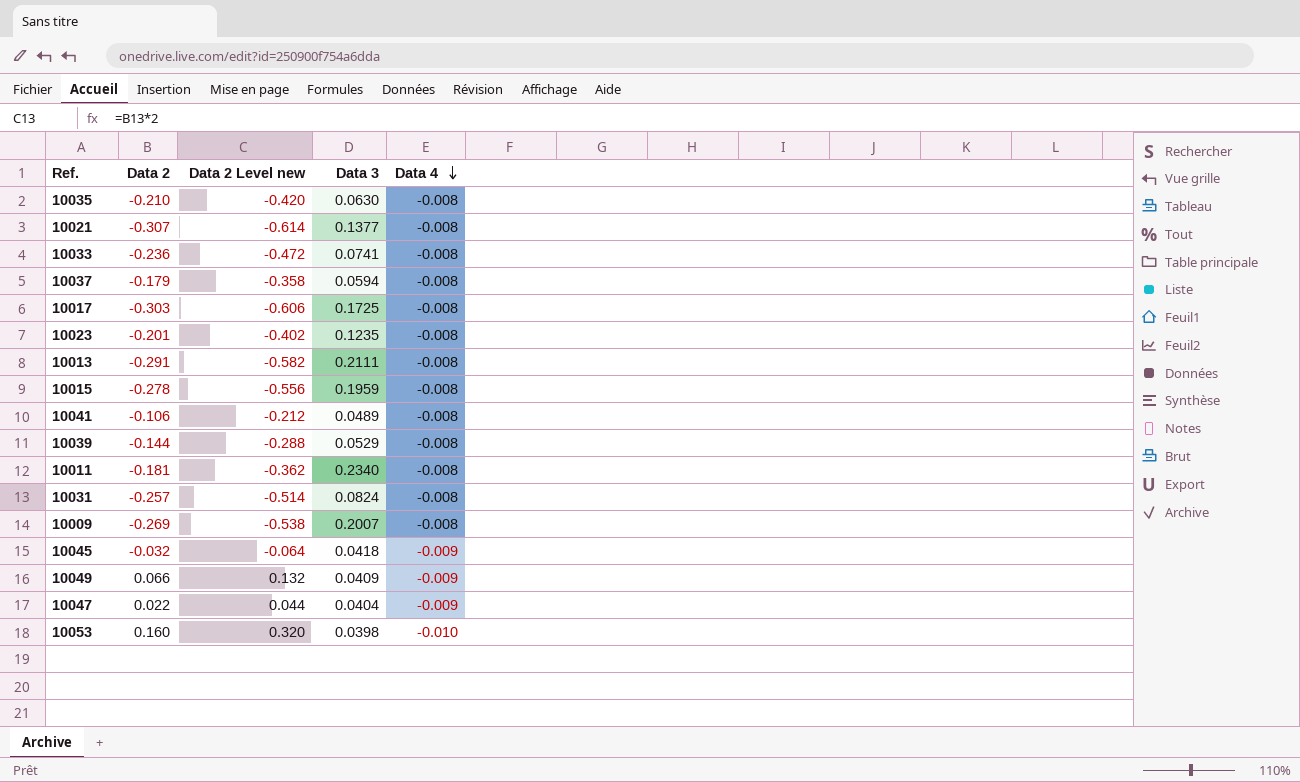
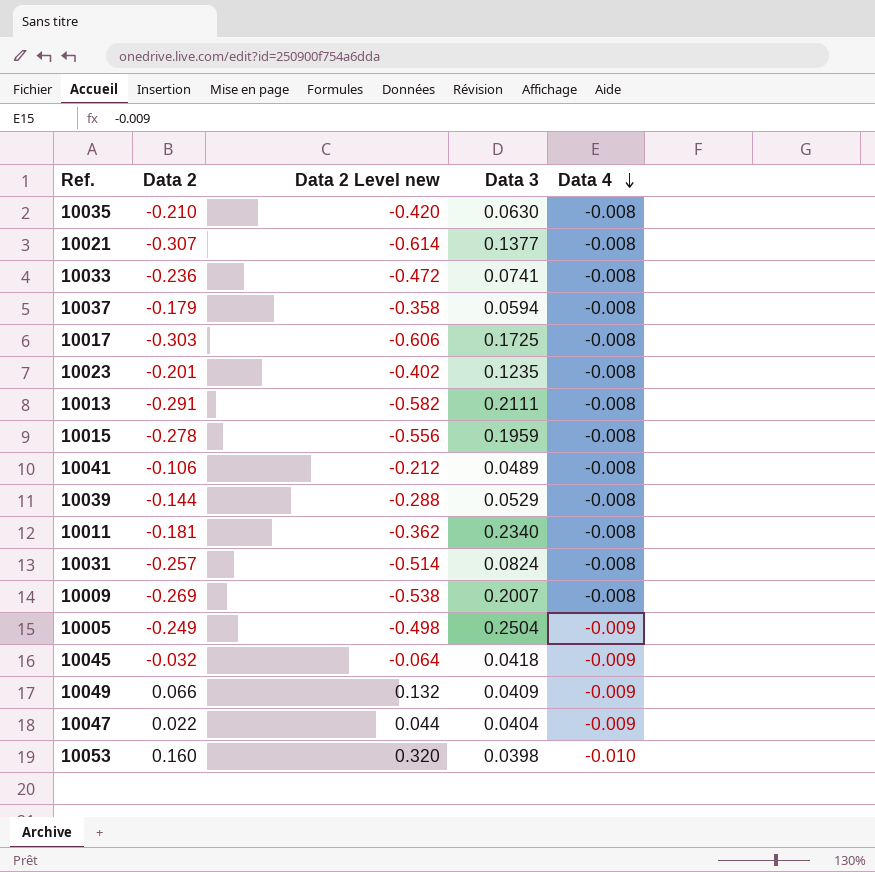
row 10005: none -> -0.249 | -0.498 | 0.2504 | -0.009

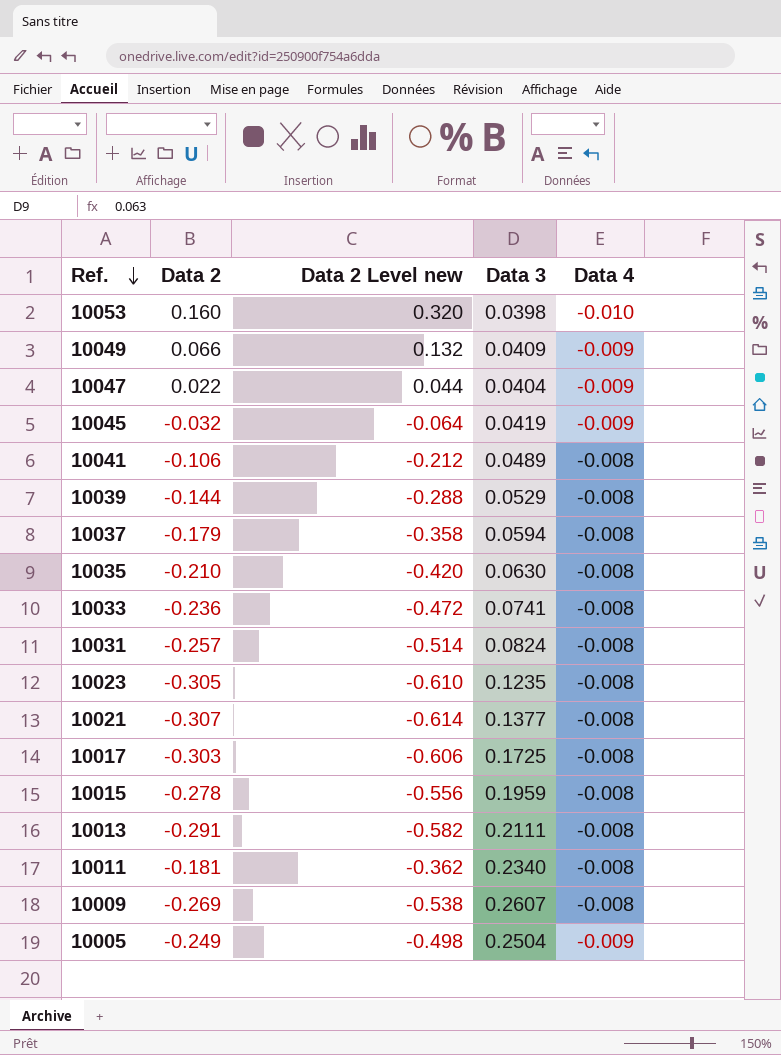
row order: Data 4 descending -> Ref. descending
10045 | Data 3: 0.0418 -> 0.0419
10023 | Data 2: -0.201 -> -0.305
10023 | Data 2 Level new: -0.402 -> -0.610
10009 | Data 3: 0.2007 -> 0.2607

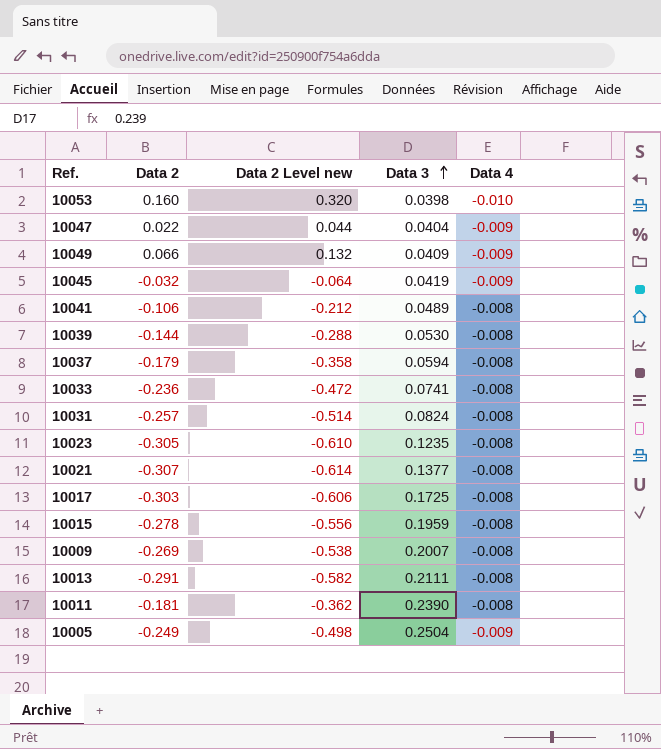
row order: Ref. descending -> Data 3 ascending
row 10035: -0.210 | -0.420 | 0.0630 | -0.008 -> none
10039 | Data 3: 0.0529 -> 0.0530
10009 | Data 3: 0.2607 -> 0.2007
10011 | Data 3: 0.2340 -> 0.2390

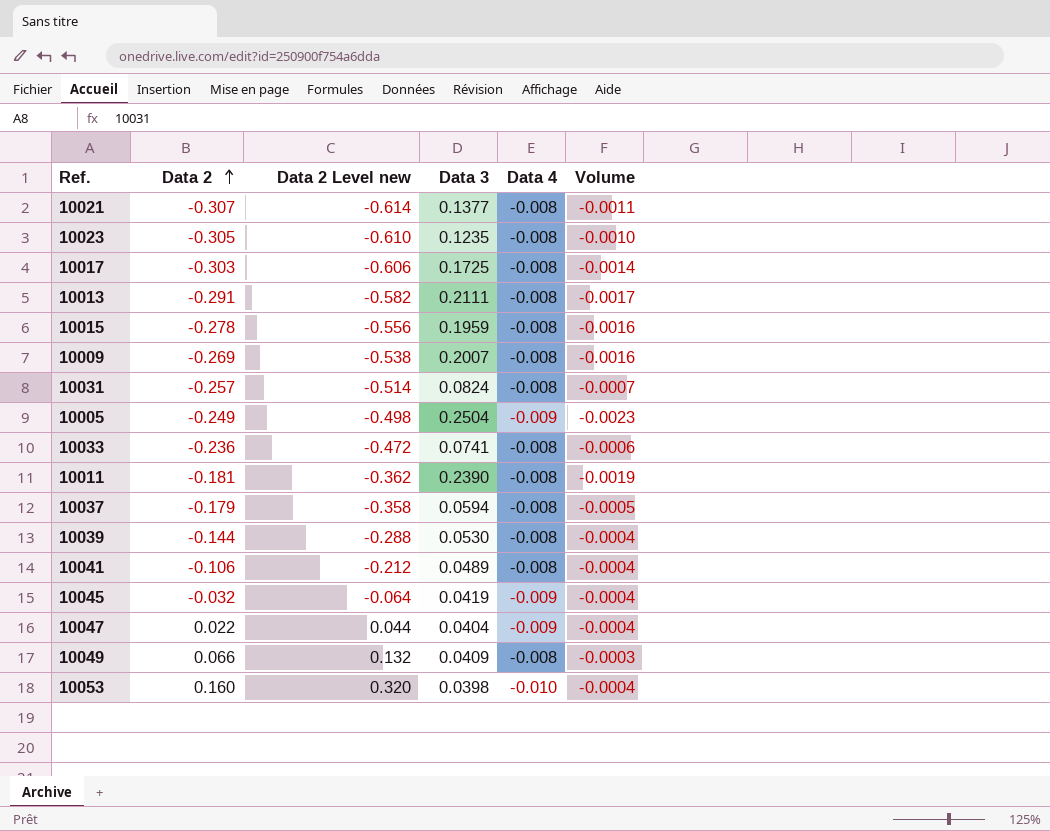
row order: Data 3 ascending -> Data 2 ascending
column Volume | formula: none -> [Data 3] * [Data 4]
10049 | Data 4: -0.009 -> -0.008

